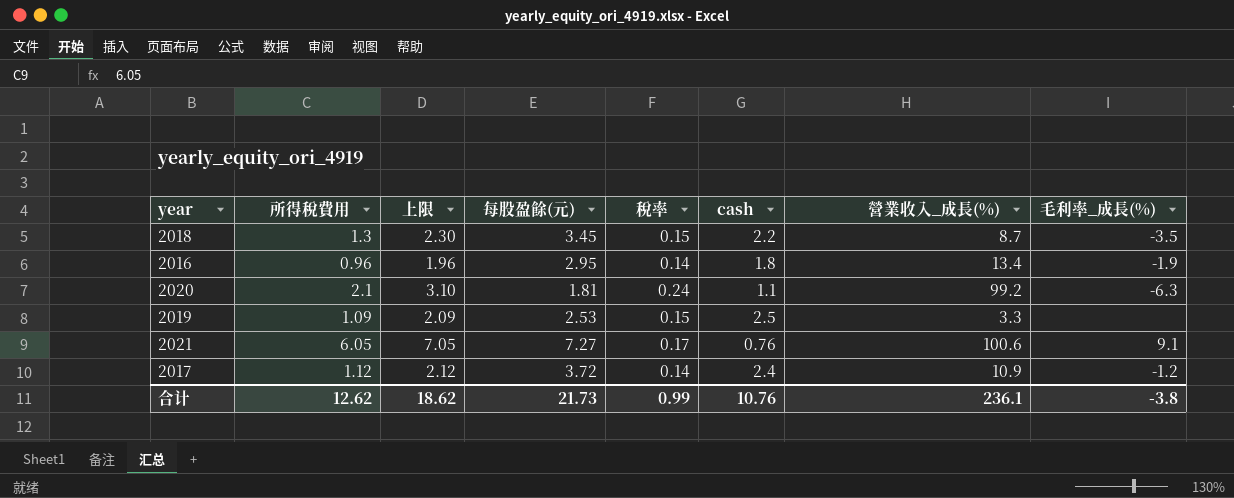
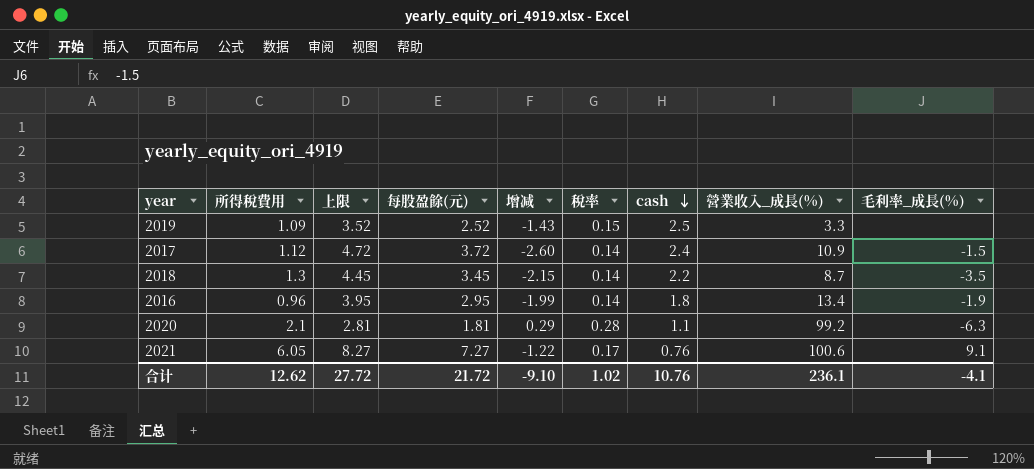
row order: none -> cash descending
column 上限 | formula: [所得稅費用] + 1 -> [每股盈餘(元)] + 1
column 增减 | formula: none -> [所得稅費用] - [每股盈餘(元)]
2019 | 每股盈餘(元): 2.53 -> 2.52
2017 | 毛利率_成長(%): -1.2 -> -1.5
2018 | 稅率: 0.15 -> 0.14
2020 | 稅率: 0.24 -> 0.28
合计 | 上限: 18.62 -> 27.72
合计 | 每股盈餘(元): 21.73 -> 21.72
合计 | 稅率: 0.99 -> 1.02
合计 | 毛利率_成長(%): -3.8 -> -4.1

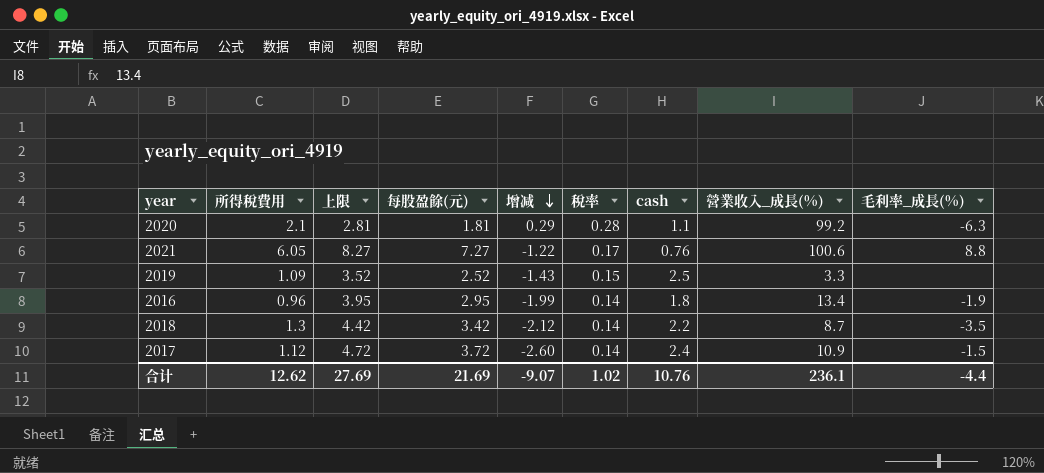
row order: cash descending -> 增减 descending
2021 | 毛利率_成長(%): 9.1 -> 8.8
2018 | 上限: 4.45 -> 4.42
2018 | 每股盈餘(元): 3.45 -> 3.42
2018 | 增减: -2.15 -> -2.12
合计 | 上限: 27.72 -> 27.69
合计 | 每股盈餘(元): 21.72 -> 21.69
合计 | 增减: -9.10 -> -9.07
合计 | 毛利率_成長(%): -4.1 -> -4.4

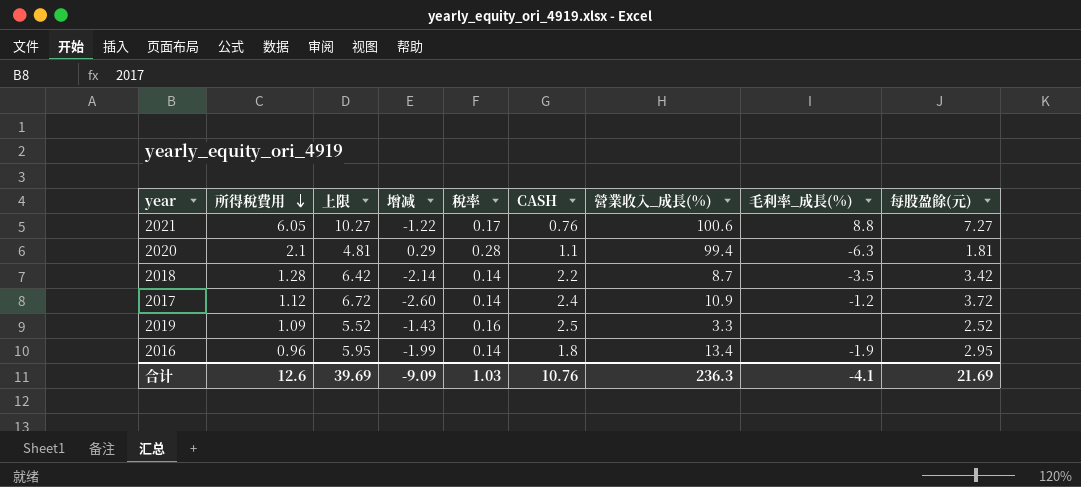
row order: 增减 descending -> 所得稅費用 descending
column 上限 | formula: [每股盈餘(元)] + 1 -> [每股盈餘(元)] + 3
column name: cash -> CASH
column 每股盈餘(元) | position: 4 -> 9
2020 | 營業收入_成長(%): 99.2 -> 99.4
2018 | 所得稅費用: 1.3 -> 1.28
2018 | 增减: -2.12 -> -2.14
2017 | 毛利率_成長(%): -1.5 -> -1.2
2019 | 稅率: 0.15 -> 0.16
合计 | 所得稅費用: 12.62 -> 12.6
合计 | 上限: 27.69 -> 39.69
合计 | 增减: -9.07 -> -9.09
合计 | 稅率: 1.02 -> 1.03
合计 | 營業收入_成長(%): 236.1 -> 236.3
合计 | 毛利率_成長(%): -4.4 -> -4.1

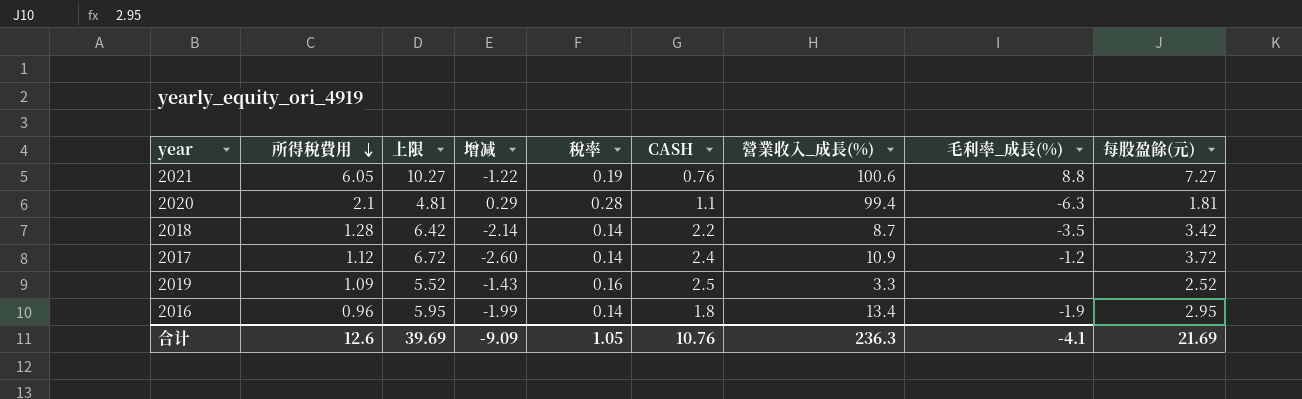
2021 | 稅率: 0.17 -> 0.19
合计 | 稅率: 1.03 -> 1.05

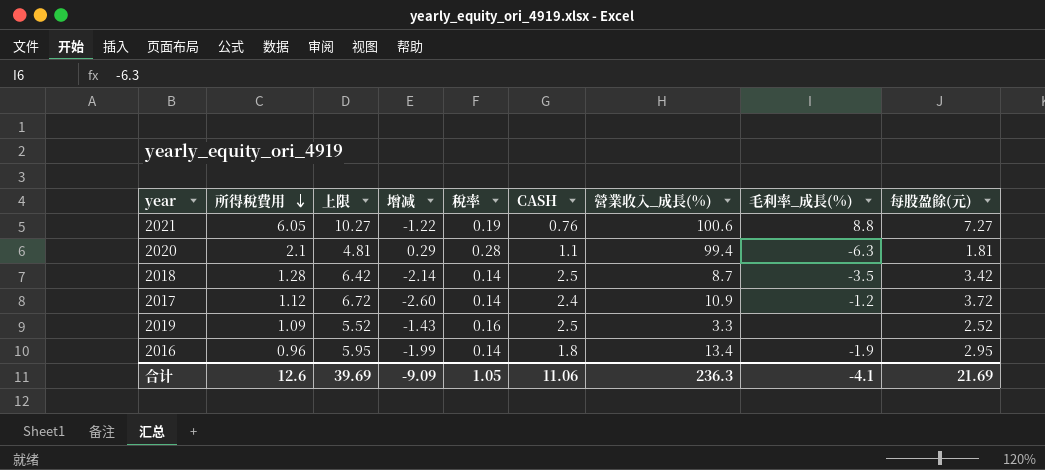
2018 | CASH: 2.2 -> 2.5
合计 | CASH: 10.76 -> 11.06

